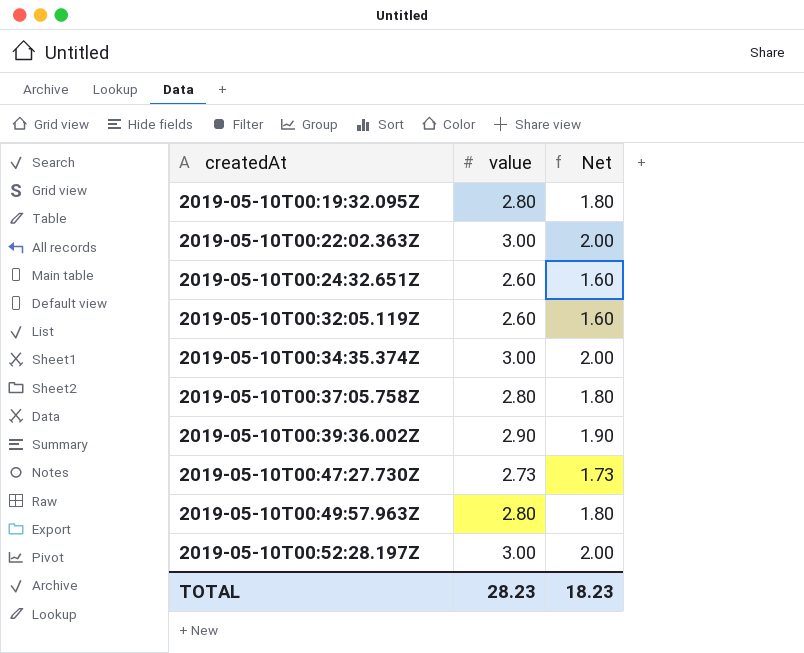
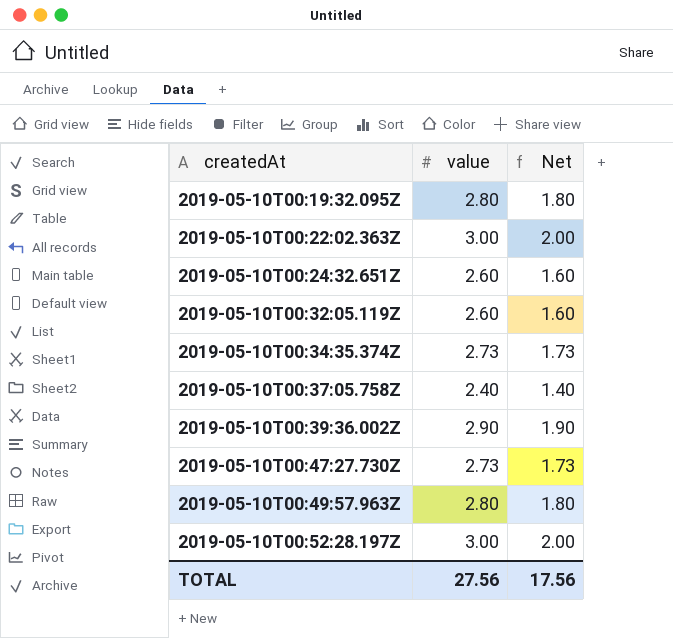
2019-05-10T00:34:35.374Z | value: 3.00 -> 2.73
2019-05-10T00:34:35.374Z | Net: 2.00 -> 1.73
2019-05-10T00:37:05.758Z | value: 2.80 -> 2.40
2019-05-10T00:37:05.758Z | Net: 1.80 -> 1.40
TOTAL | value: 28.23 -> 27.56
TOTAL | Net: 18.23 -> 17.56

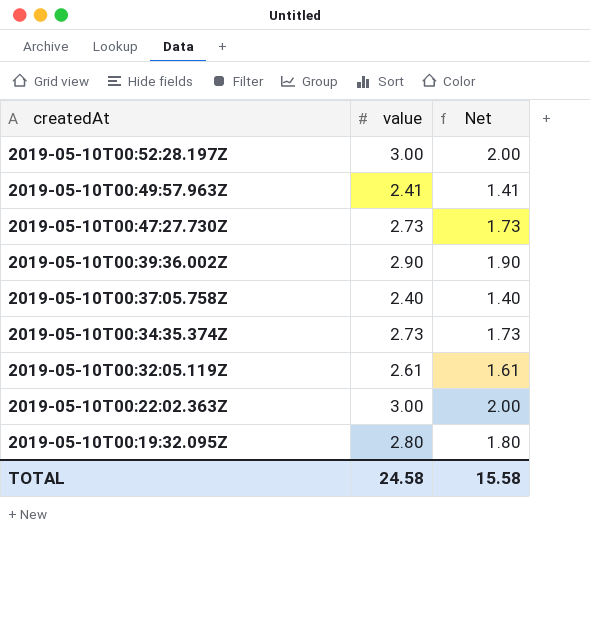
row order: createdAt ascending -> createdAt descending
row 2019-05-10T00:24:32.651Z: 2.60 | 1.60 -> none
2019-05-10T00:49:57.963Z | value: 2.80 -> 2.41
2019-05-10T00:49:57.963Z | Net: 1.80 -> 1.41
2019-05-10T00:32:05.119Z | value: 2.60 -> 2.61
2019-05-10T00:32:05.119Z | Net: 1.60 -> 1.61
TOTAL | value: 27.56 -> 24.58
TOTAL | Net: 17.56 -> 15.58

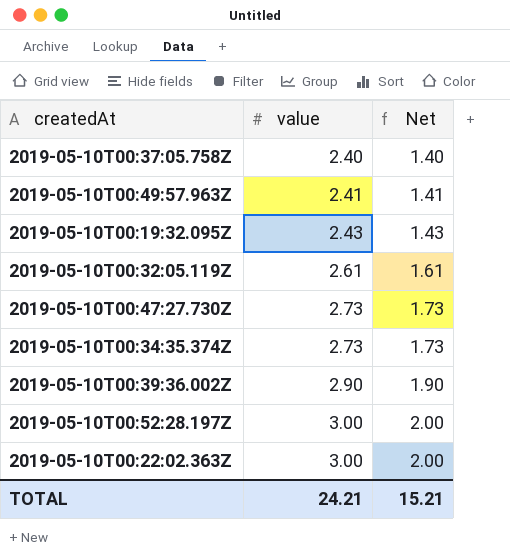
row order: createdAt descending -> value ascending
2019-05-10T00:19:32.095Z | value: 2.80 -> 2.43
2019-05-10T00:19:32.095Z | Net: 1.80 -> 1.43
TOTAL | value: 24.58 -> 24.21
TOTAL | Net: 15.58 -> 15.21

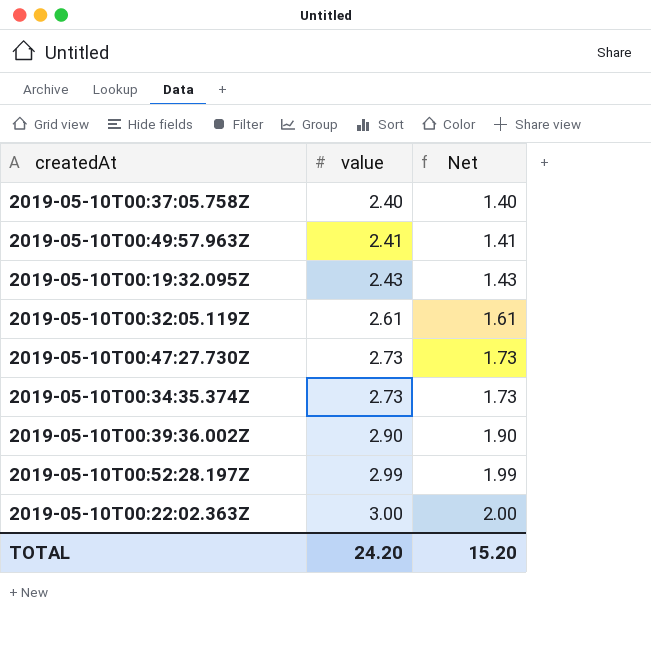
2019-05-10T00:52:28.197Z | value: 3.00 -> 2.99
2019-05-10T00:52:28.197Z | Net: 2.00 -> 1.99
TOTAL | value: 24.21 -> 24.20
TOTAL | Net: 15.21 -> 15.20

